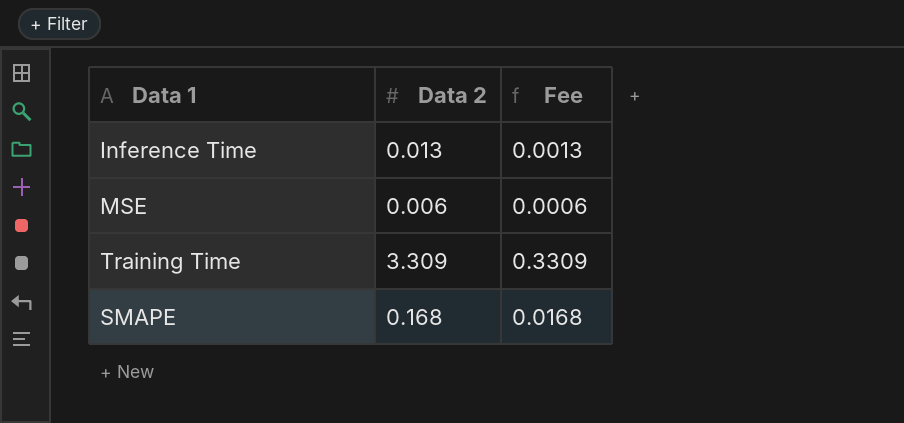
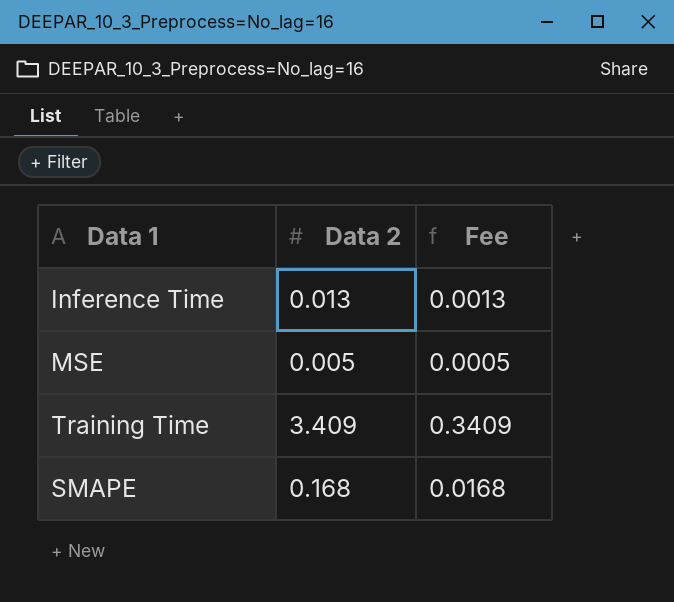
MSE | Data 2: 0.006 -> 0.005
MSE | Fee: 0.0006 -> 0.0005
Training Time | Data 2: 3.309 -> 3.409
Training Time | Fee: 0.3309 -> 0.3409

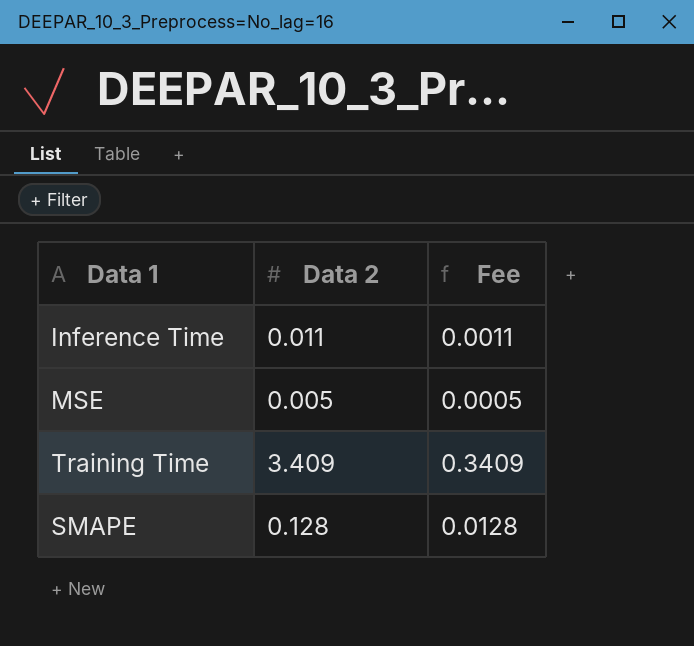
Inference Time | Data 2: 0.013 -> 0.011
Inference Time | Fee: 0.0013 -> 0.0011
SMAPE | Data 2: 0.168 -> 0.128
SMAPE | Fee: 0.0168 -> 0.0128

